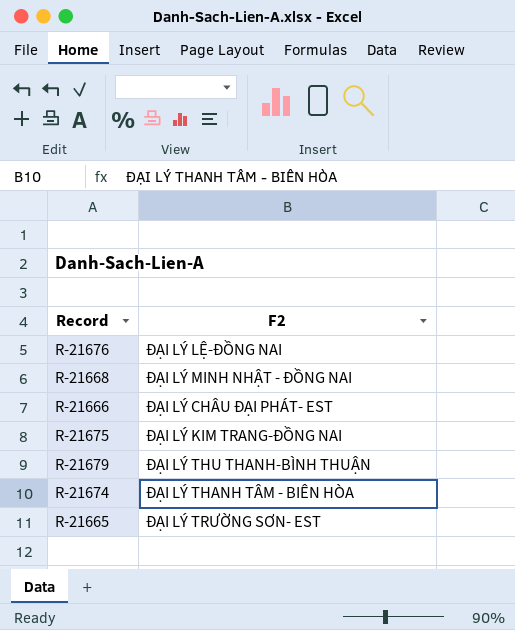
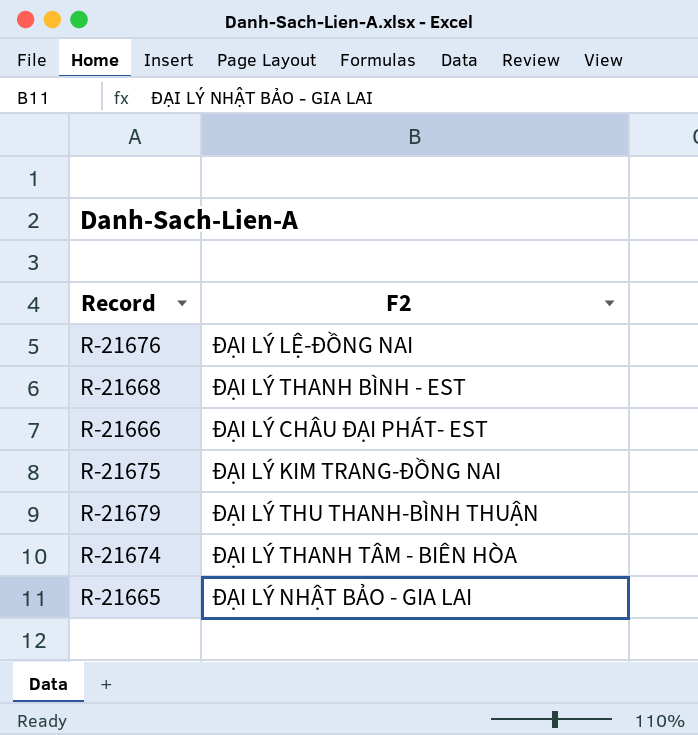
R-21668 | F2: ĐẠI LÝ MINH NHẬT - ĐỒNG NAI -> ĐẠI LÝ THANH BÌNH - EST
R-21665 | F2: ĐẠI LÝ TRƯỜNG SƠN- EST -> ĐẠI LÝ NHẬT BẢO - GIA LAI

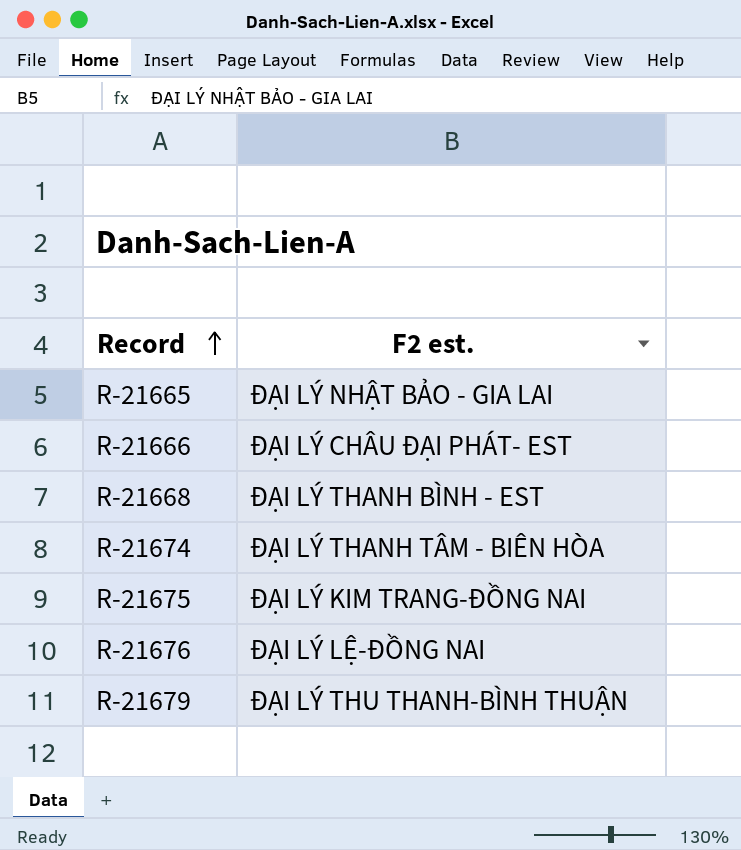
row order: none -> Record ascending
column name: F2 -> F2 est.

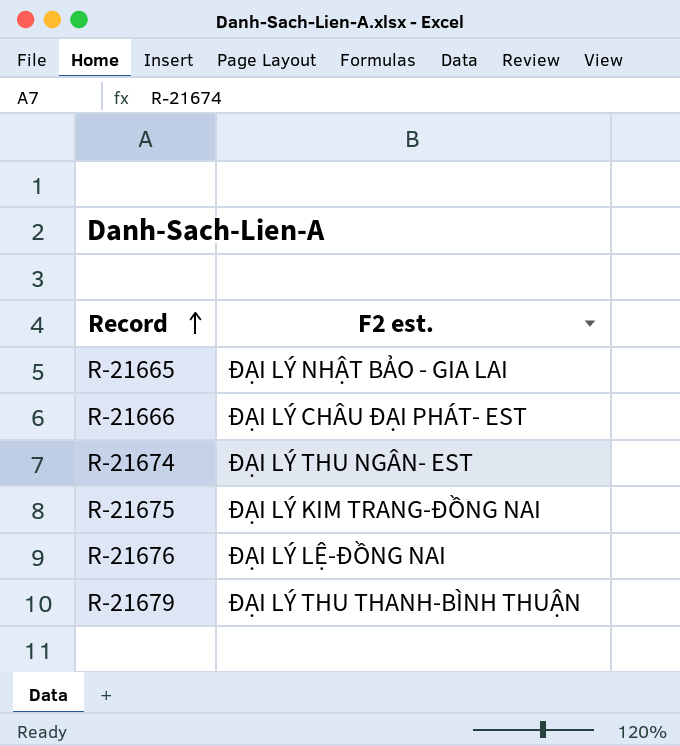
row R-21668: ĐẠI LÝ THANH BÌNH - EST -> none
R-21674 | F2 est.: ĐẠI LÝ THANH TÂM - BIÊN HÒA -> ĐẠI LÝ THU NGÂN- EST

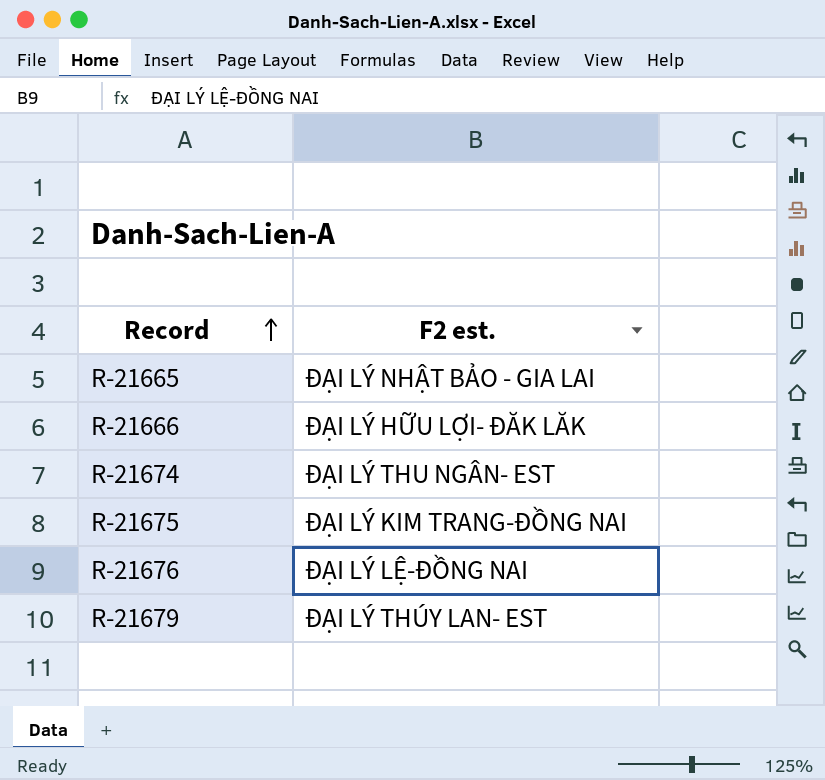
R-21666 | F2 est.: ĐẠI LÝ CHÂU ĐẠI PHÁT- EST -> ĐẠI LÝ HỮU LỢI- ĐĂK LĂK
R-21679 | F2 est.: ĐẠI LÝ THU THANH-BÌNH THUẬN -> ĐẠI LÝ THÚY LAN- EST

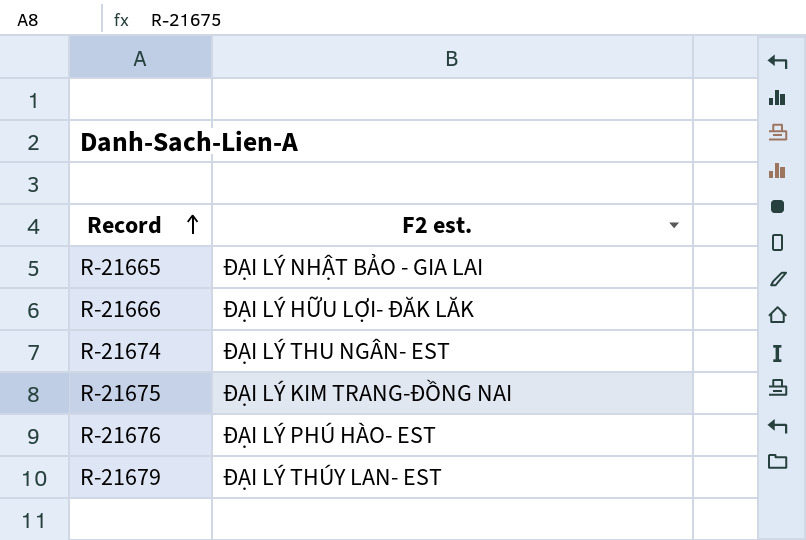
R-21676 | F2 est.: ĐẠI LÝ LỆ-ĐỒNG NAI -> ĐẠI LÝ PHÚ HÀO- EST

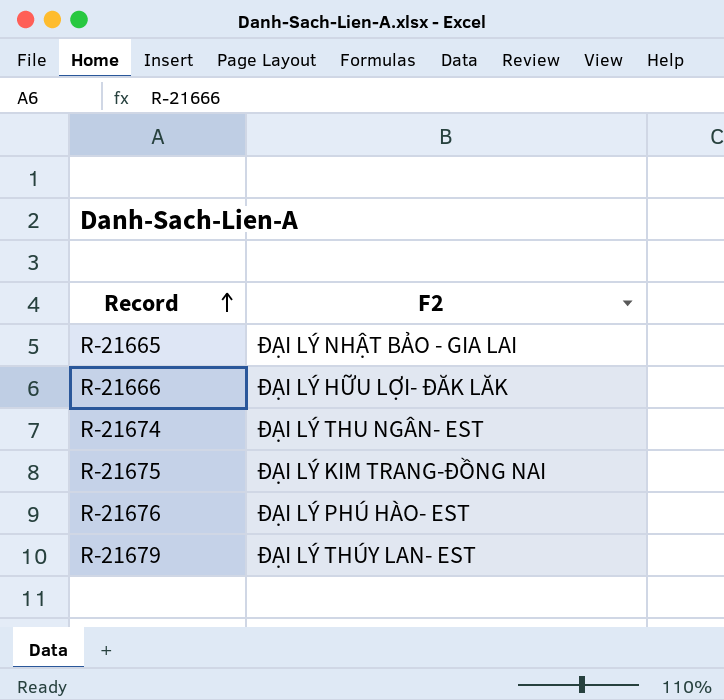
column name: F2 est. -> F2

